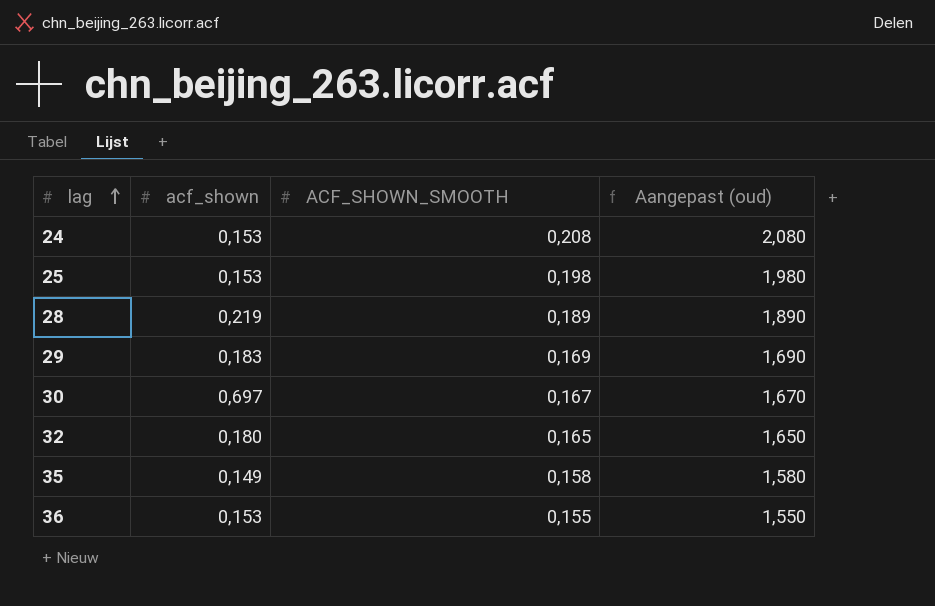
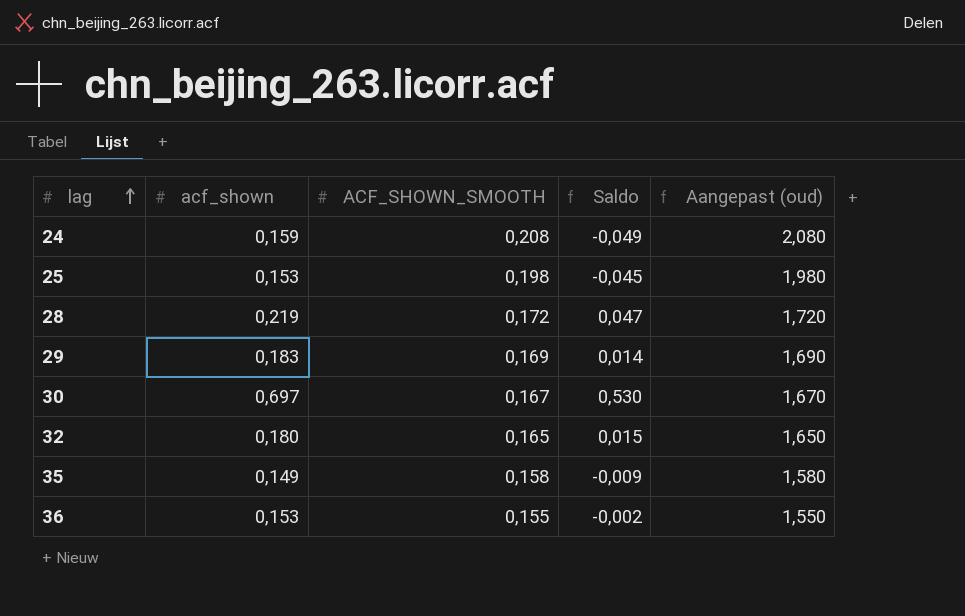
column Saldo | formula: none -> [acf_shown] - [ACF_SHOWN_SMOOTH]
24 | acf_shown: 0,153 -> 0,159
28 | ACF_SHOWN_SMOOTH: 0,189 -> 0,172
28 | Aangepast (oud): 1,890 -> 1,720

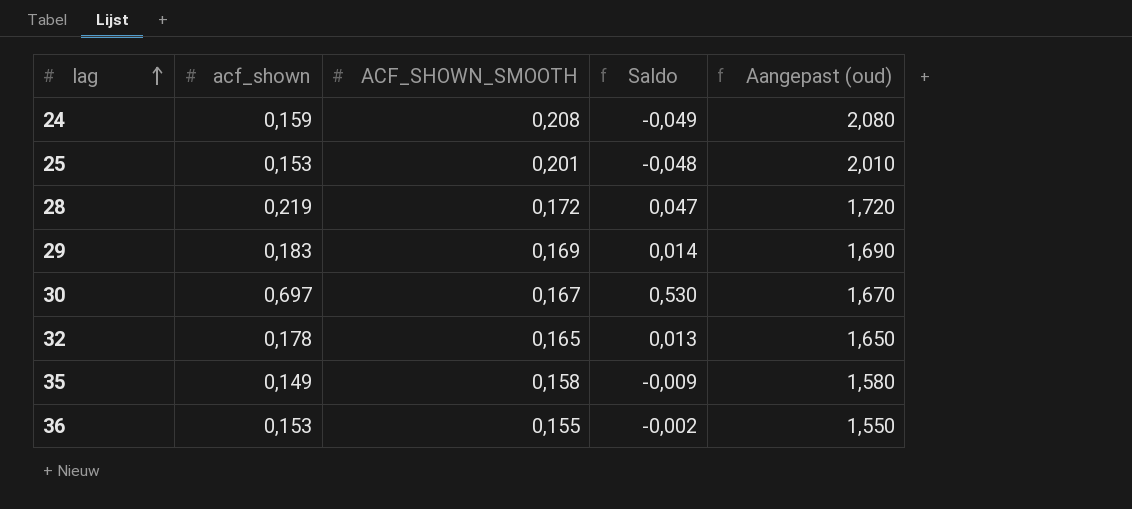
25 | ACF_SHOWN_SMOOTH: 0,198 -> 0,201
25 | Saldo: -0,045 -> -0,048
25 | Aangepast (oud): 1,980 -> 2,010
32 | acf_shown: 0,180 -> 0,178
32 | Saldo: 0,015 -> 0,013

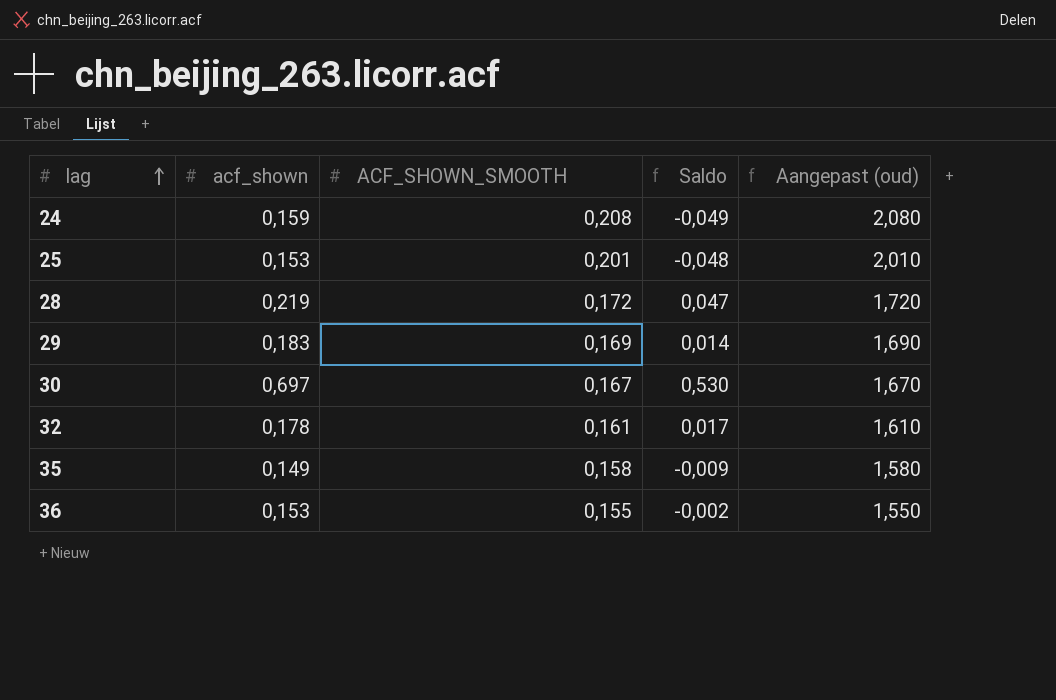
32 | ACF_SHOWN_SMOOTH: 0,165 -> 0,161
32 | Saldo: 0,013 -> 0,017
32 | Aangepast (oud): 1,650 -> 1,610

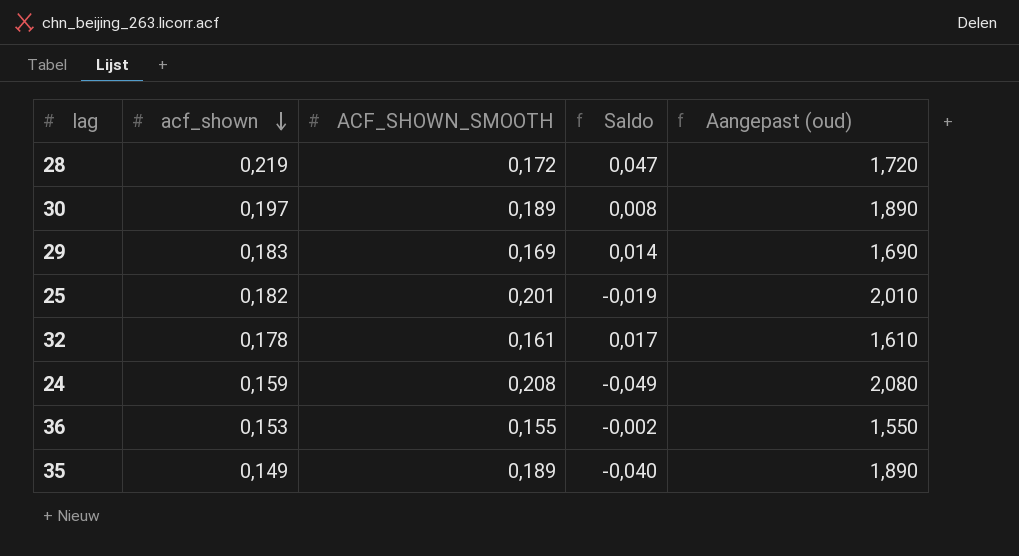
row order: lag ascending -> acf_shown descending
30 | acf_shown: 0,697 -> 0,197
30 | ACF_SHOWN_SMOOTH: 0,167 -> 0,189
30 | Saldo: 0,530 -> 0,008
30 | Aangepast (oud): 1,670 -> 1,890
25 | acf_shown: 0,153 -> 0,182
25 | Saldo: -0,048 -> -0,019
35 | ACF_SHOWN_SMOOTH: 0,158 -> 0,189
35 | Saldo: -0,009 -> -0,040
35 | Aangepast (oud): 1,580 -> 1,890

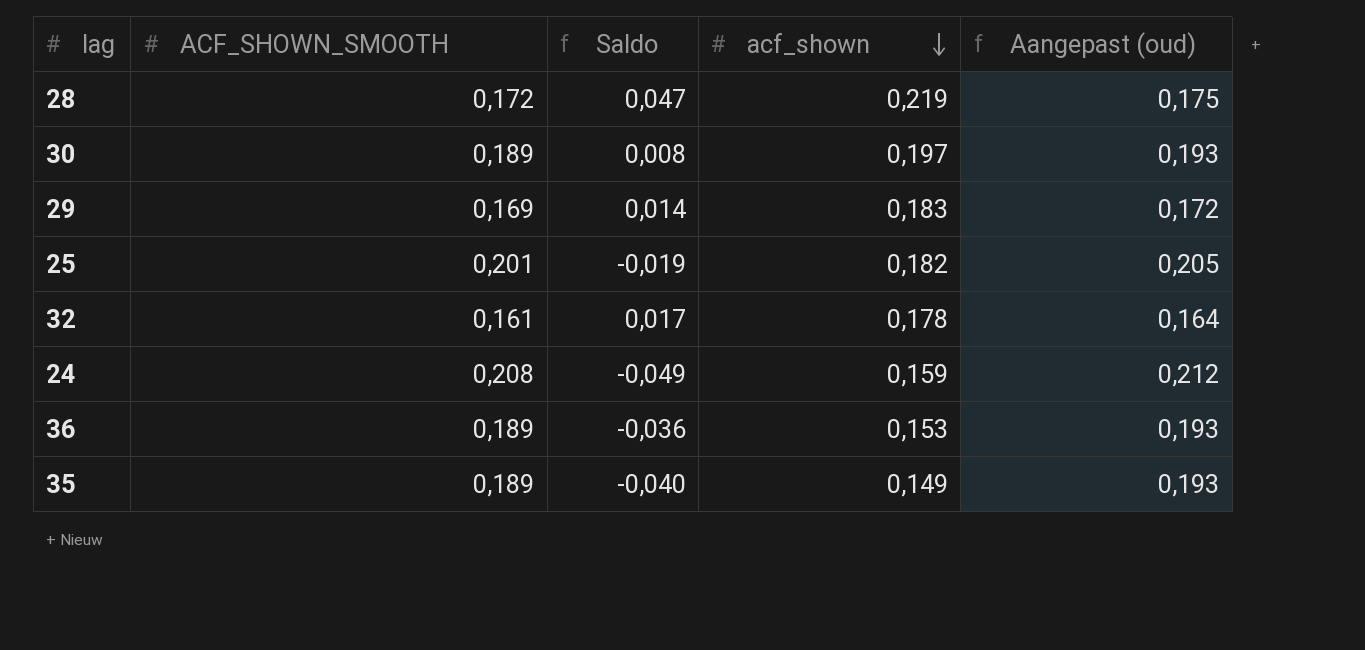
column acf_shown | position: 2 -> 4
column Aangepast (oud) | formula: [ACF_SHOWN_SMOOTH] * 10 -> [ACF_SHOWN_SMOOTH] * 1,02
36 | ACF_SHOWN_SMOOTH: 0,155 -> 0,189
36 | Saldo: -0,002 -> -0,036

